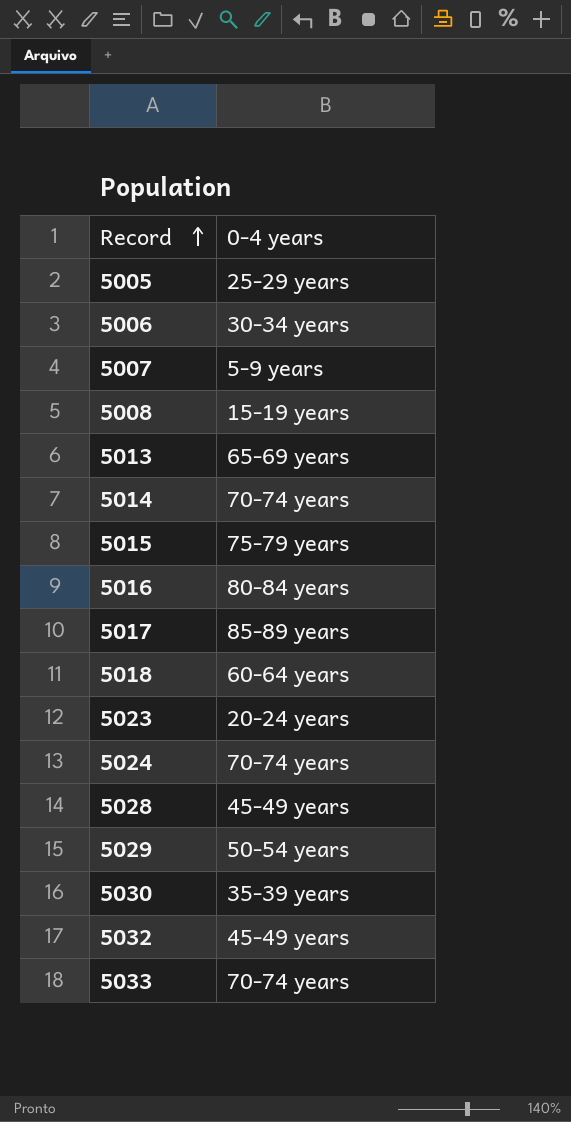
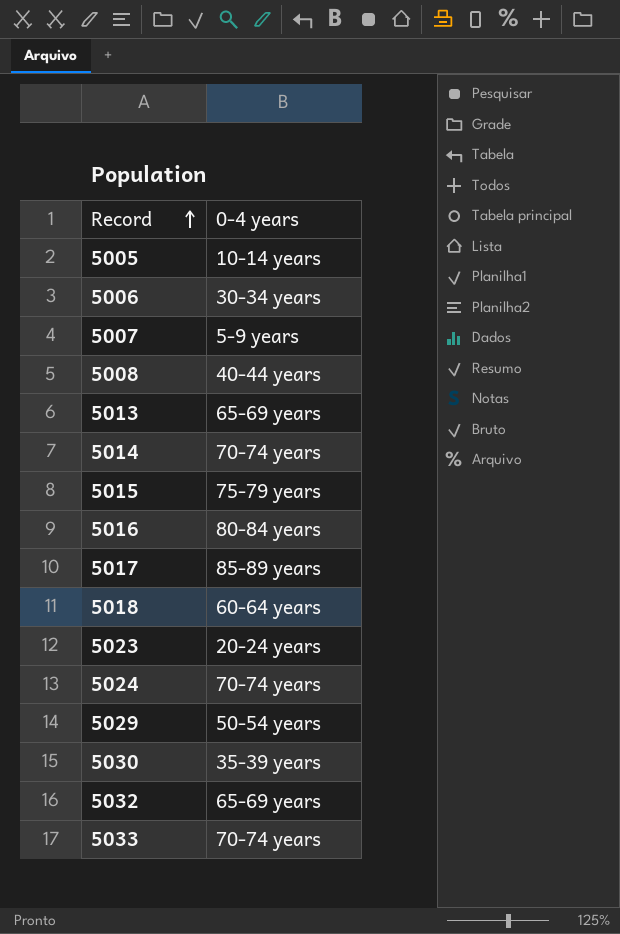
row 5028: 45-49 years -> none
5005 | 0-4 years: 25-29 years -> 10-14 years
5008 | 0-4 years: 15-19 years -> 40-44 years
5032 | 0-4 years: 45-49 years -> 65-69 years

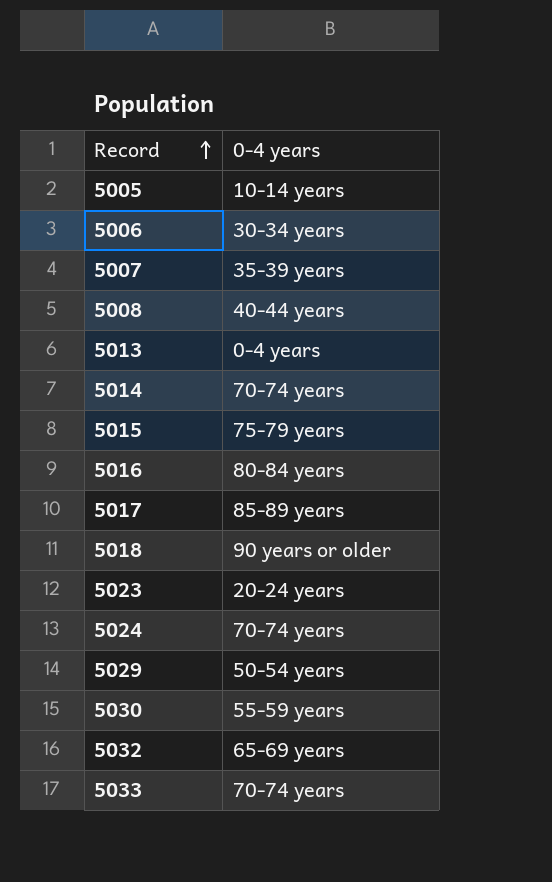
5007 | 0-4 years: 5-9 years -> 35-39 years
5013 | 0-4 years: 65-69 years -> 0-4 years
5018 | 0-4 years: 60-64 years -> 90 years or older
5030 | 0-4 years: 35-39 years -> 55-59 years

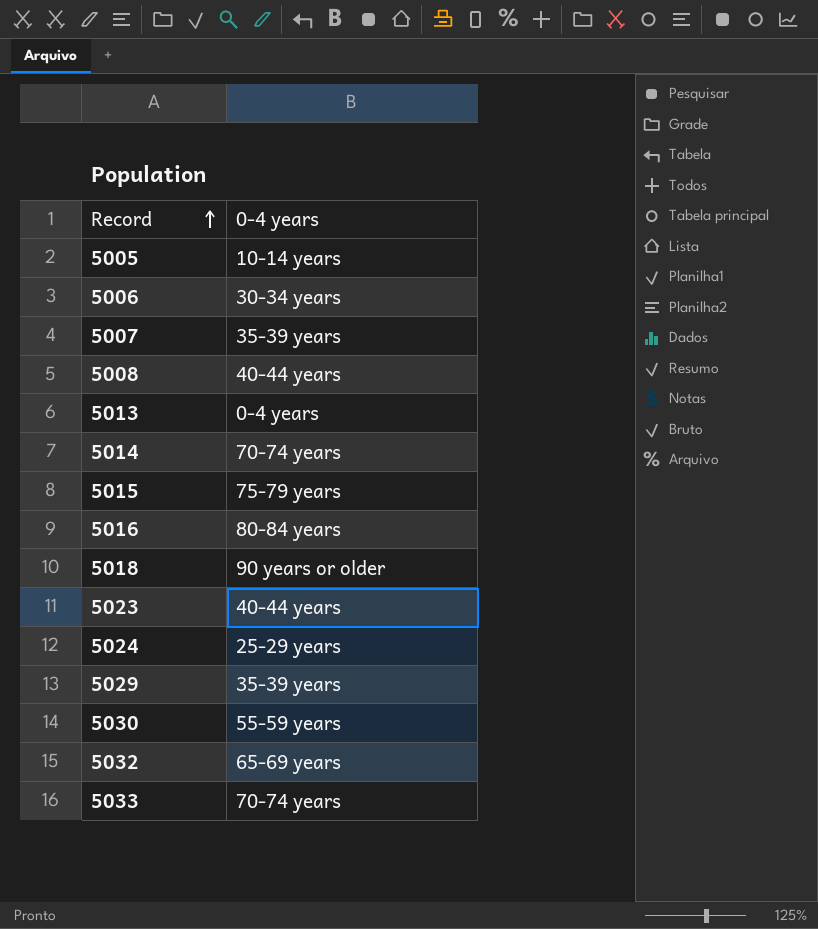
row 5017: 85-89 years -> none
5023 | 0-4 years: 20-24 years -> 40-44 years
5024 | 0-4 years: 70-74 years -> 25-29 years
5029 | 0-4 years: 50-54 years -> 35-39 years

